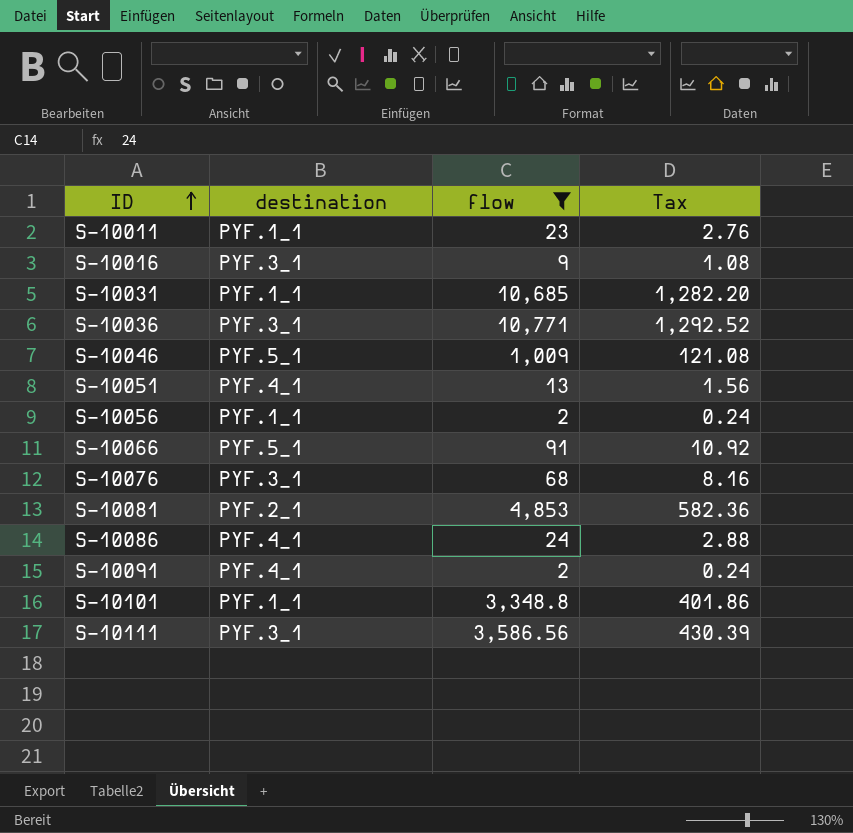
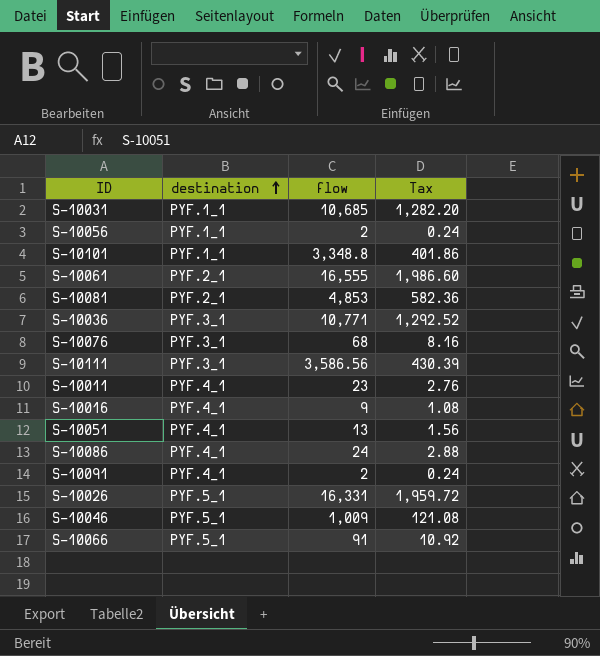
filter: flow <= 10,771 -> none
row order: ID ascending -> destination ascending
S-10011 | destination: PYF.1_1 -> PYF.4_1
S-10016 | destination: PYF.3_1 -> PYF.4_1

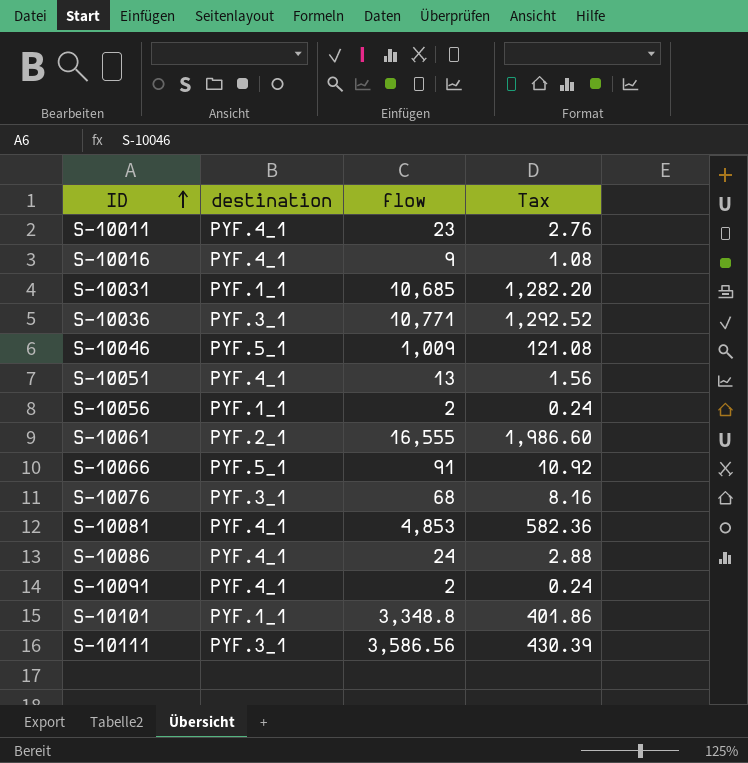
row order: destination ascending -> ID ascending
row S-10026: PYF.5_1 | 16,331 | 1,959.72 -> none
S-10081 | destination: PYF.2_1 -> PYF.4_1

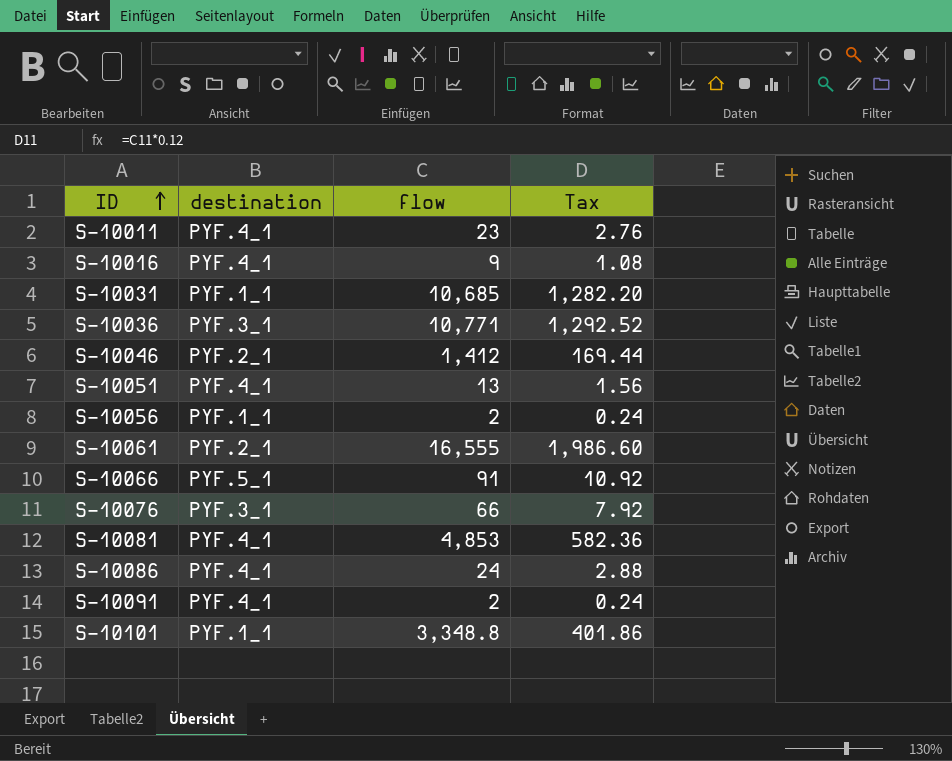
row S-10111: PYF.3_1 | 3,586.56 | 430.39 -> none
S-10046 | destination: PYF.5_1 -> PYF.2_1
S-10046 | flow: 1,009 -> 1,412
S-10046 | Tax: 121.08 -> 169.44
S-10076 | flow: 68 -> 66
S-10076 | Tax: 8.16 -> 7.92

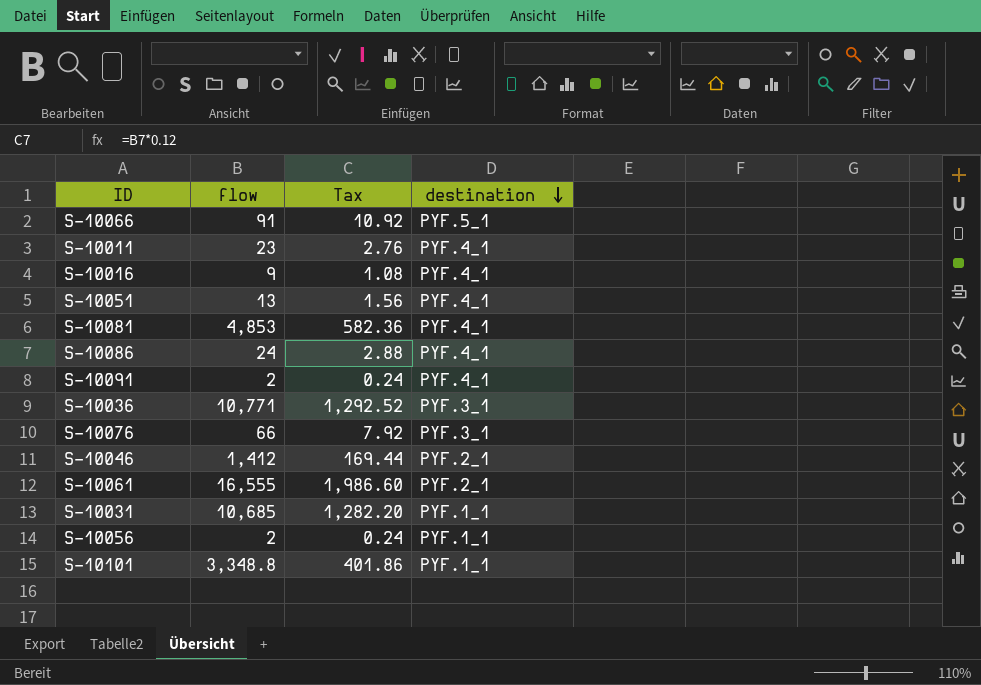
row order: ID ascending -> destination descending
column destination | position: 2 -> 4

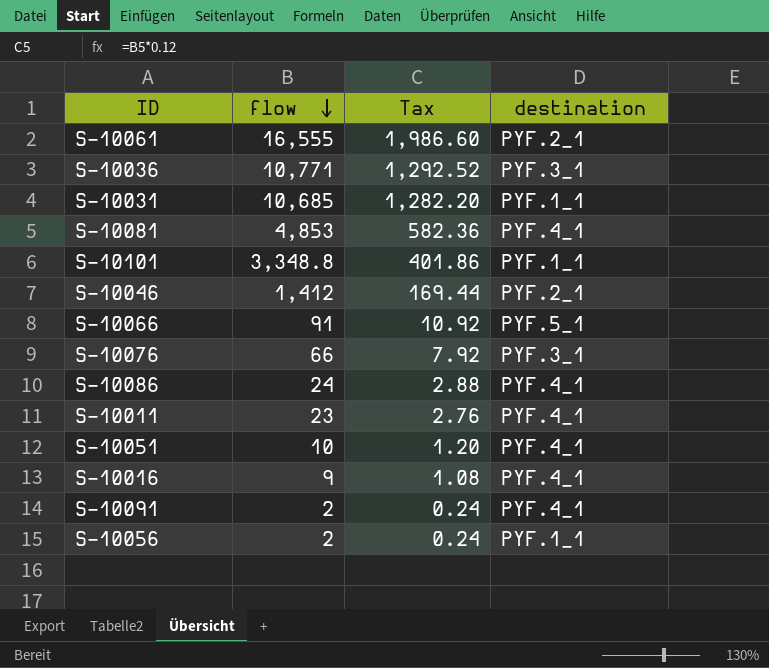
row order: destination descending -> flow descending
S-10051 | flow: 13 -> 10
S-10051 | Tax: 1.56 -> 1.20

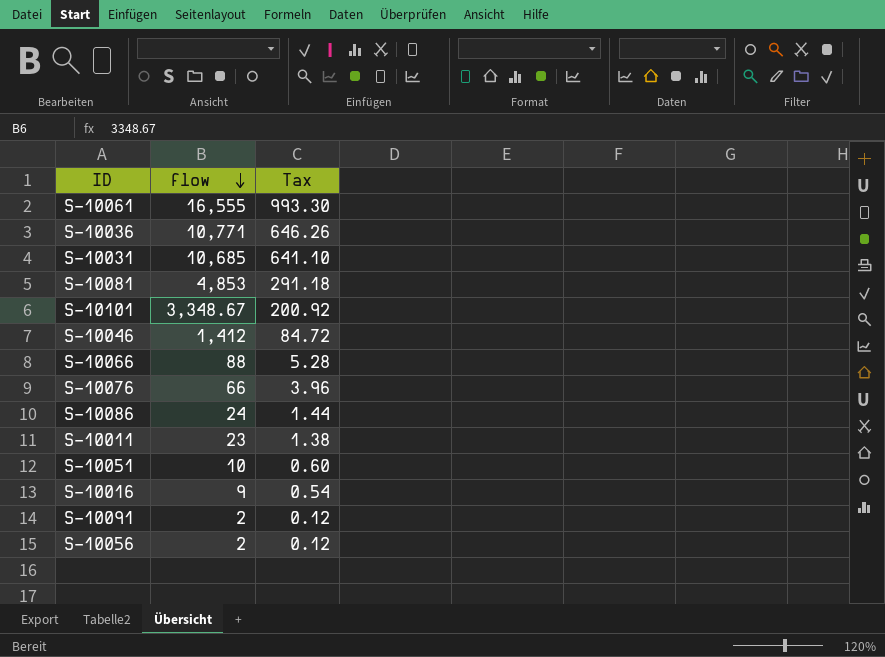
column destination | position: 4 -> none
column Tax | formula: [flow] * 0.12 -> [flow] * 0.06
S-10101 | flow: 3,348.8 -> 3,348.67
S-10066 | flow: 91 -> 88

